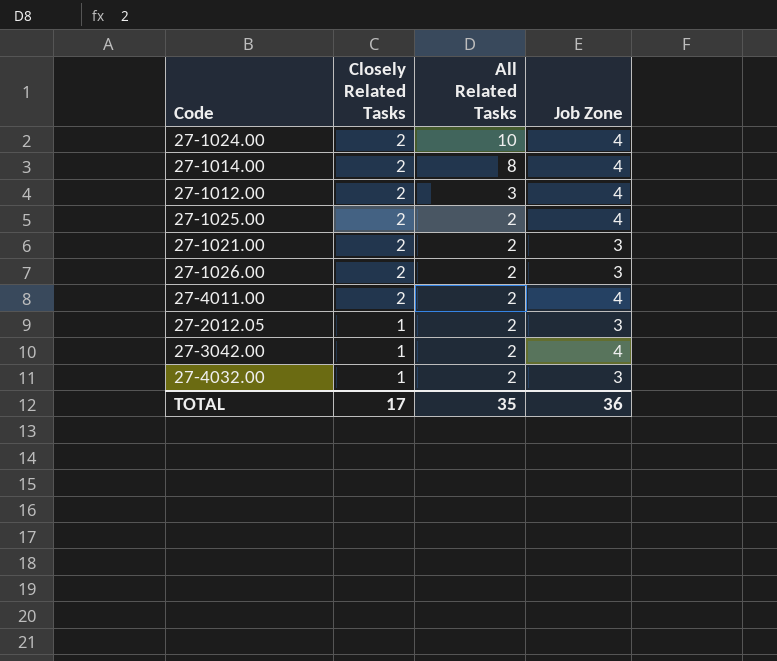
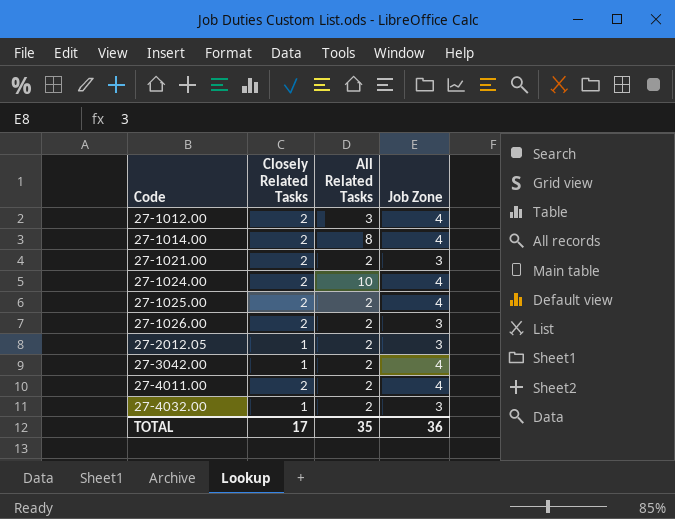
row order: Closely Related Tasks descending -> Code ascending

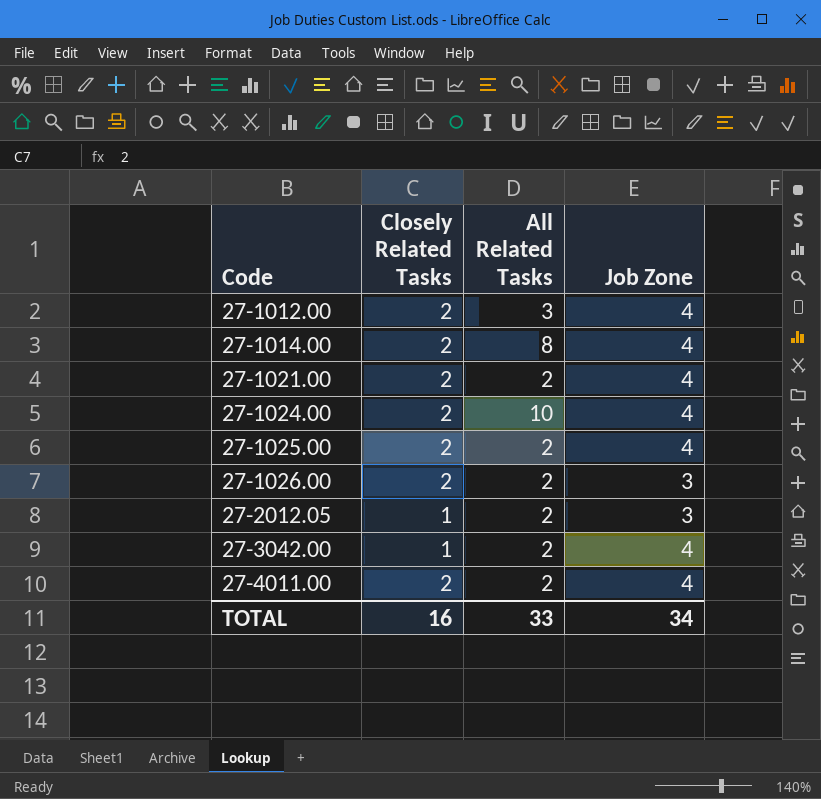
row 27-4032.00: 1 | 2 | 3 -> none
27-1021.00 | Job Zone: 3 -> 4
TOTAL | Closely Related Tasks: 17 -> 16
TOTAL | All Related Tasks: 35 -> 33
TOTAL | Job Zone: 36 -> 34

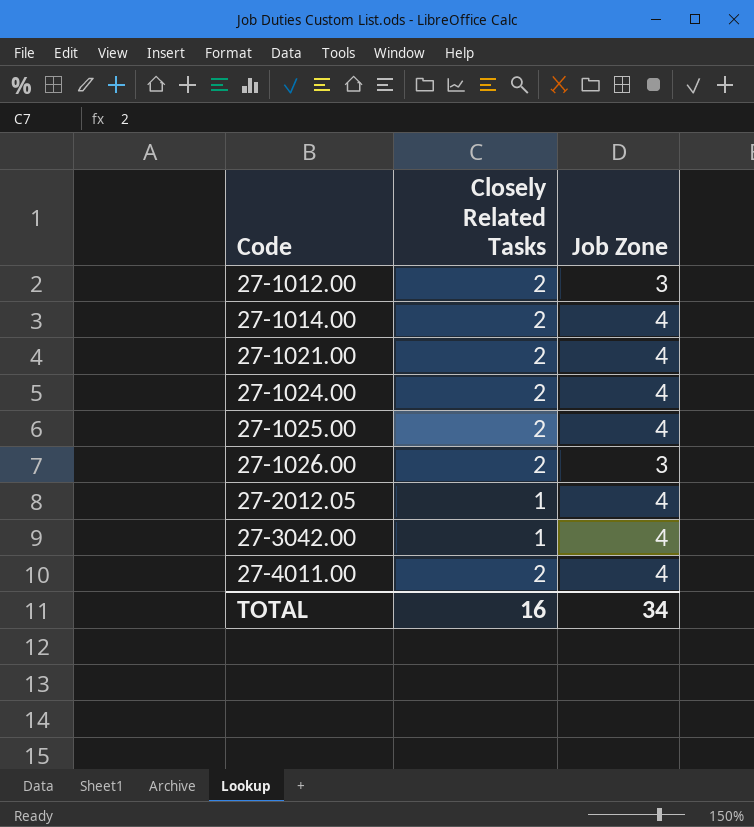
column All Related Tasks | position: 3 -> none
27-1012.00 | Job Zone: 4 -> 3
27-2012.05 | Job Zone: 3 -> 4

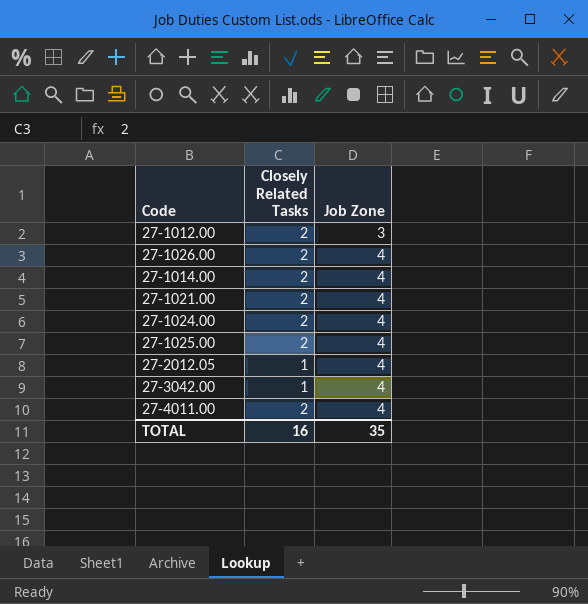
row order: Code ascending -> Job Zone ascending
27-1026.00 | Job Zone: 3 -> 4
TOTAL | Job Zone: 34 -> 35

